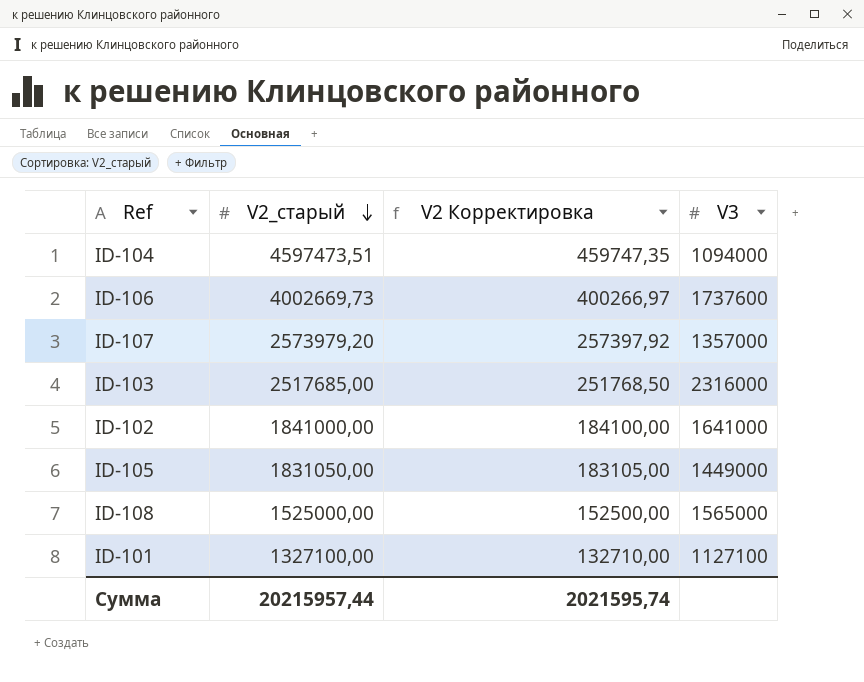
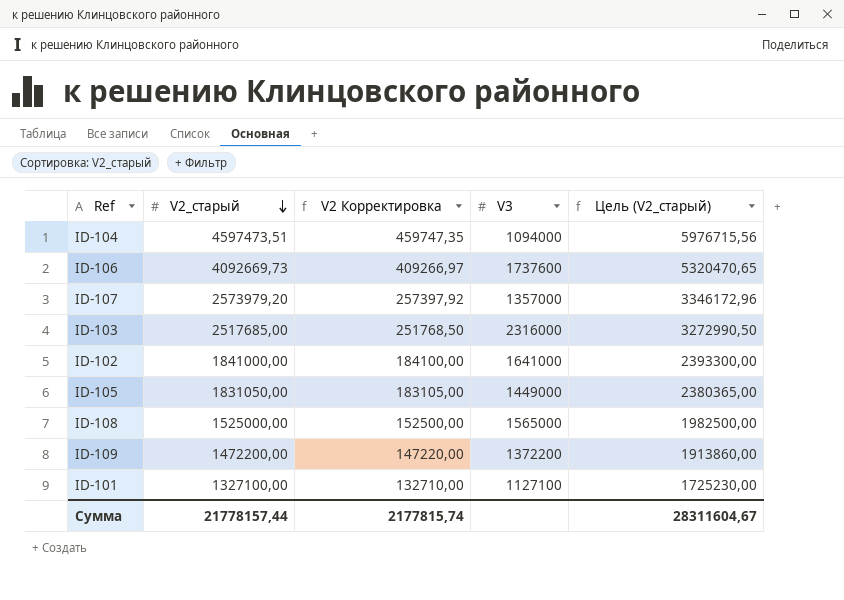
column Цель (V2_старый) | formula: none -> [V2_старый] * 1,3
ID-106 | V2_старый: 4002669,73 -> 4092669,73
ID-106 | V2 Корректировка: 400266,97 -> 409266,97
row ID-109: none -> 1472200,00 | 147220,00 | 1372200 | 1913860,00
Сумма | V2_старый: 20215957,44 -> 21778157,44
Сумма | V2 Корректировка: 2021595,74 -> 2177815,74

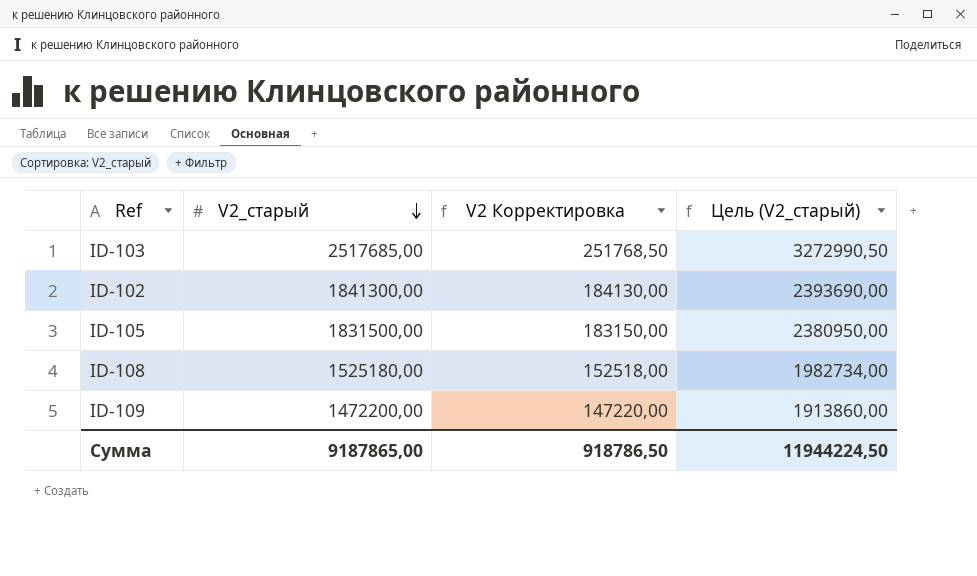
column V3 | position: 4 -> none
row ID-104: 4597473,51 | 459747,35 | 1094000 | 5976715,56 -> none
row ID-106: 4092669,73 | 409266,97 | 1737600 | 5320470,65 -> none
row ID-107: 2573979,20 | 257397,92 | 1357000 | 3346172,96 -> none
row ID-101: 1327100,00 | 132710,00 | 1127100 | 1725230,00 -> none
ID-102 | V2_старый: 1841000,00 -> 1841300,00
ID-102 | V2 Корректировка: 184100,00 -> 184130,00
ID-102 | Цель (V2_старый): 2393300,00 -> 2393690,00
ID-105 | V2_старый: 1831050,00 -> 1831500,00
ID-105 | V2 Корректировка: 183105,00 -> 183150,00
ID-105 | Цель (V2_старый): 2380365,00 -> 2380950,00
ID-108 | V2_старый: 1525000,00 -> 1525180,00
ID-108 | V2 Корректировка: 152500,00 -> 152518,00
ID-108 | Цель (V2_старый): 1982500,00 -> 1982734,00
Сумма | V2_старый: 21778157,44 -> 9187865,00
Сумма | V2 Корректировка: 2177815,74 -> 918786,50
Сумма | Цель (V2_старый): 28311604,67 -> 11944224,50

